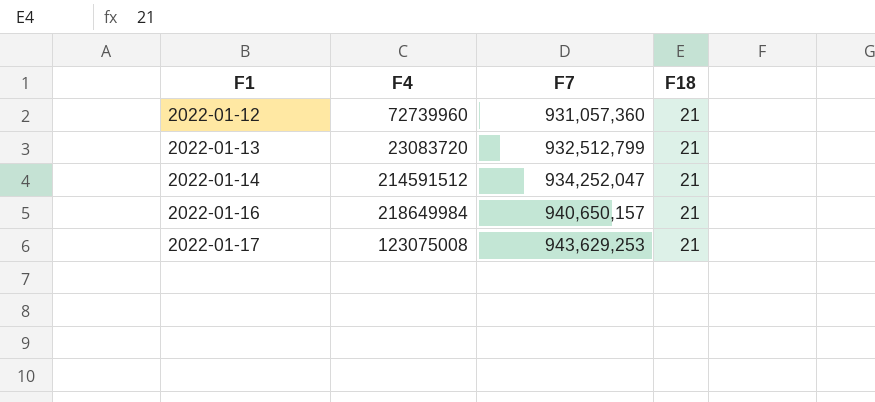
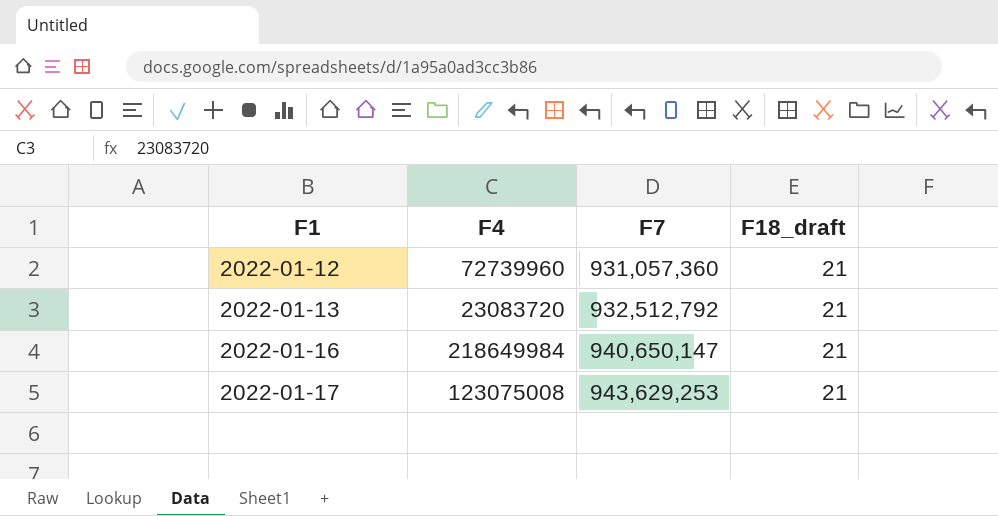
column name: F18 -> F18_draft
row 2022-01-14: 214591512 | 934,252,047 | 21 -> none
2022-01-13 | F7: 932,512,799 -> 932,512,792
2022-01-16 | F7: 940,650,157 -> 940,650,147

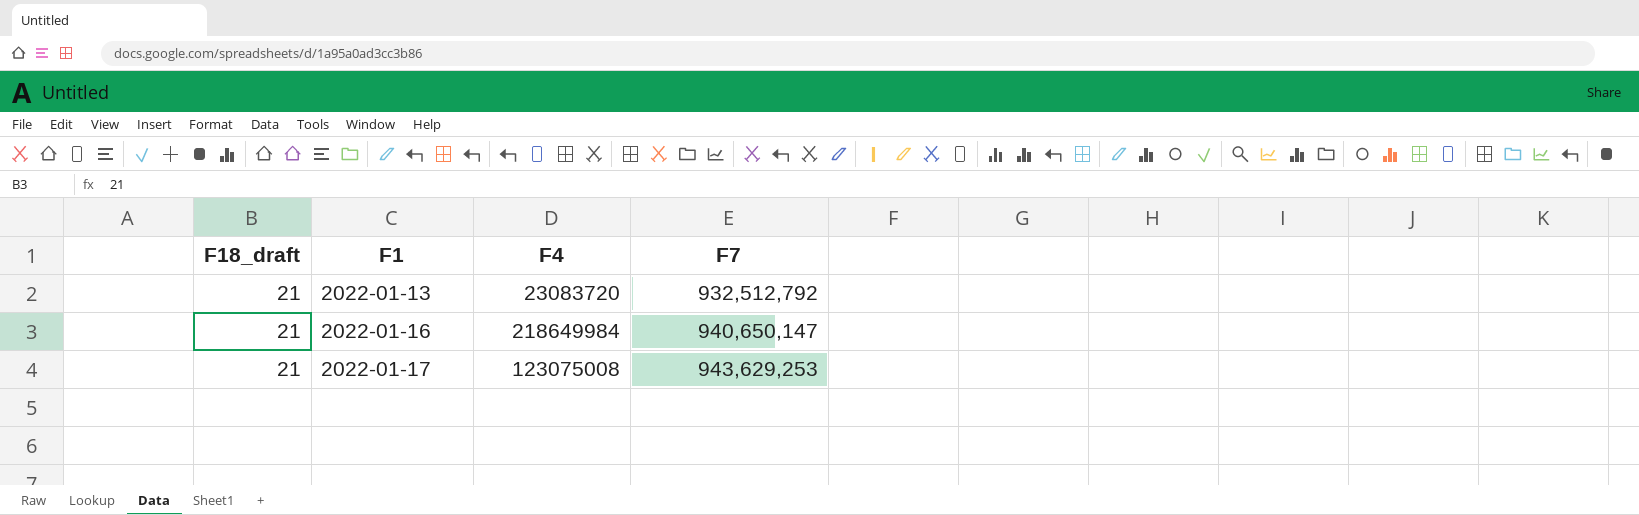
column F18_draft | position: 4 -> 1
row 2022-01-12: 72739960 | 931,057,360 | 21 -> none

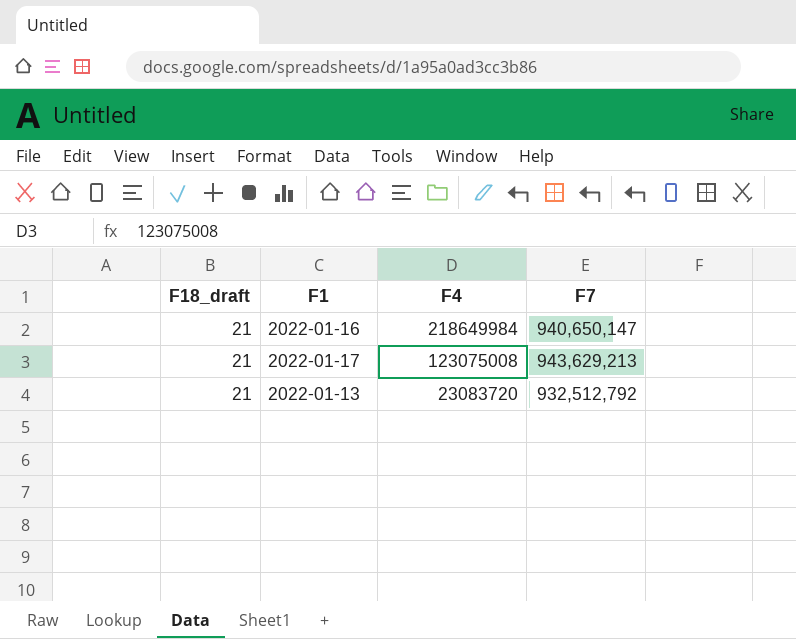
row order: F1 ascending -> F4 descending
2022-01-17 | F7: 943,629,253 -> 943,629,213

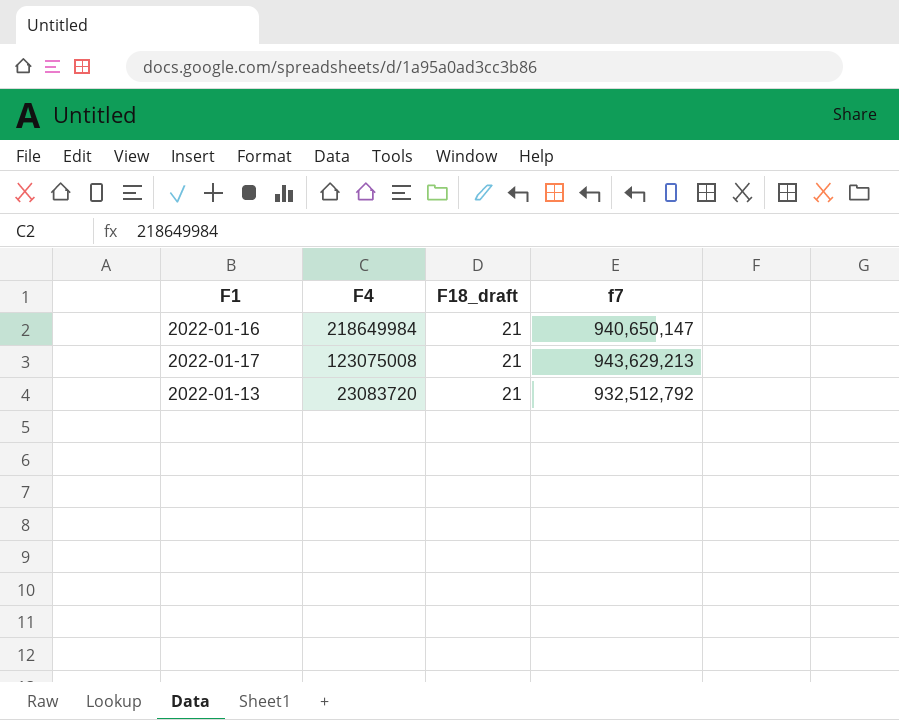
column F18_draft | position: 1 -> 3
column name: F7 -> f7

